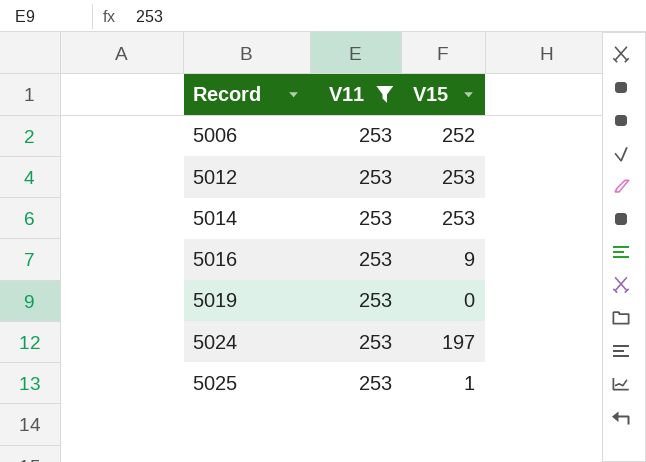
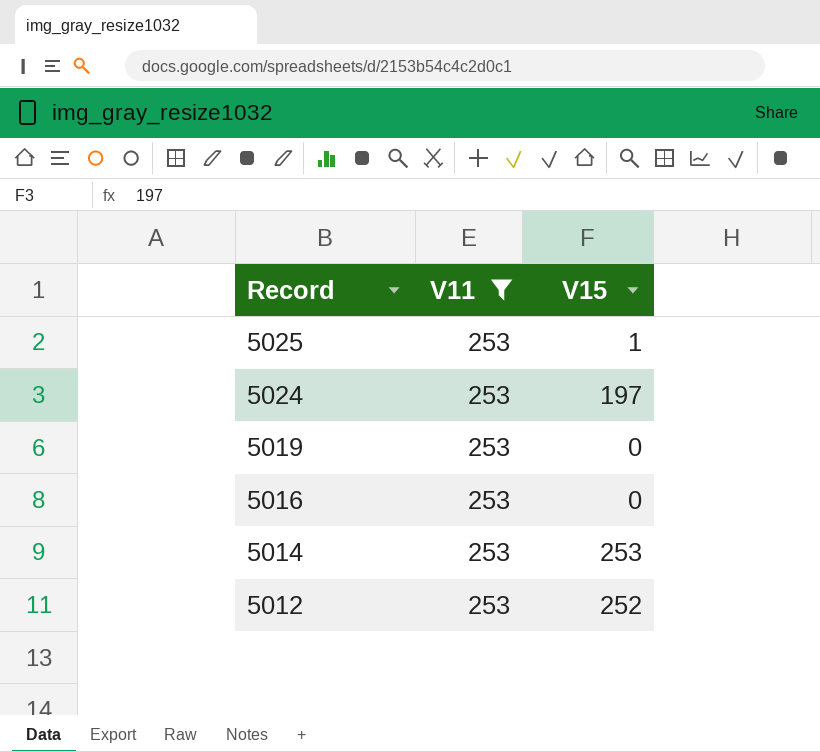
row order: Record ascending -> Record descending
row 5006: 253 | 252 -> none
5016 | V15: 9 -> 0
5012 | V15: 253 -> 252

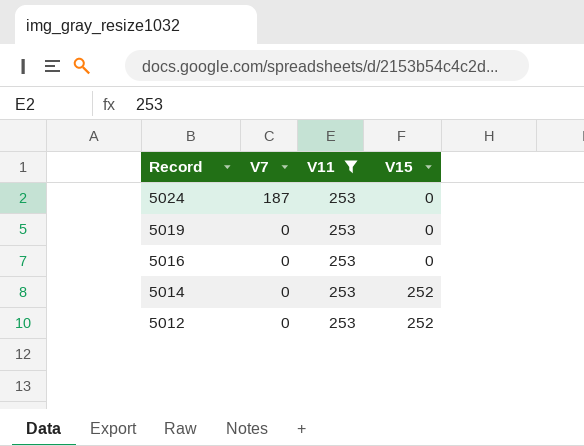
column V7 | position: none -> 2
row 5025: 253 | 1 -> none
5024 | V15: 197 -> 0
5014 | V15: 253 -> 252

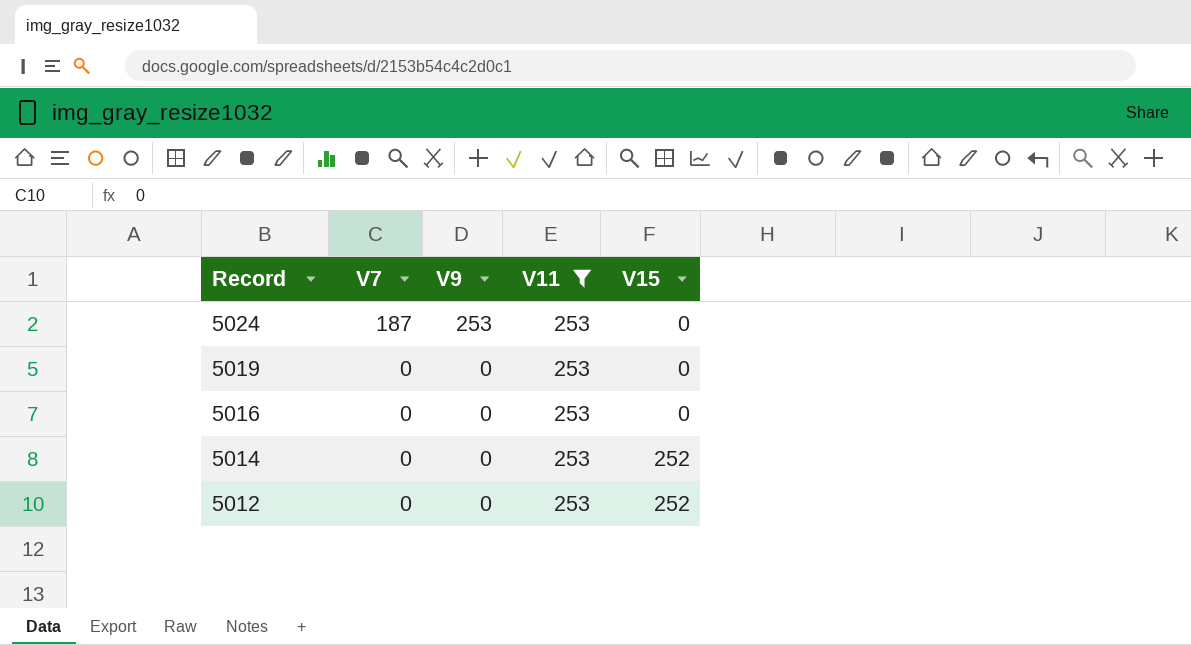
column V9 | position: none -> 3

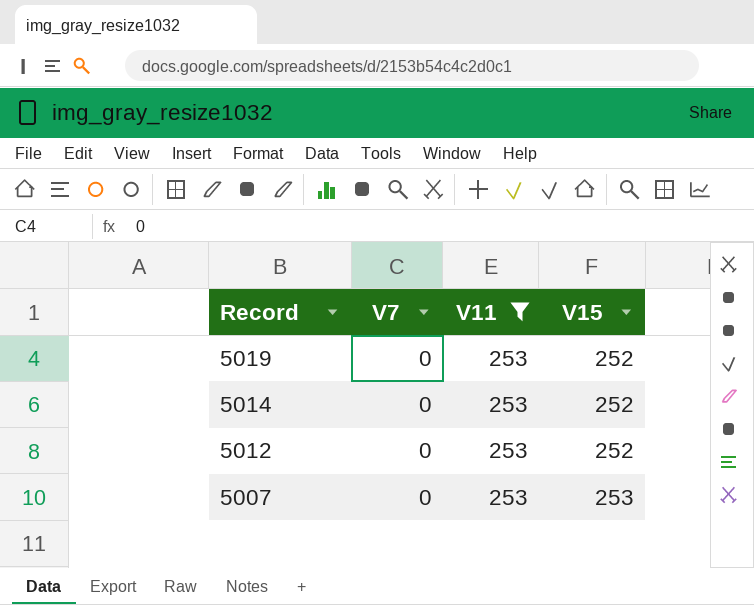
column V9 | position: 3 -> none
row 5024: 187 | 253 | 253 | 0 -> none
row 5016: 0 | 0 | 253 | 0 -> none
5019 | V15: 0 -> 252
row 5007: none -> 0 | 253 | 253

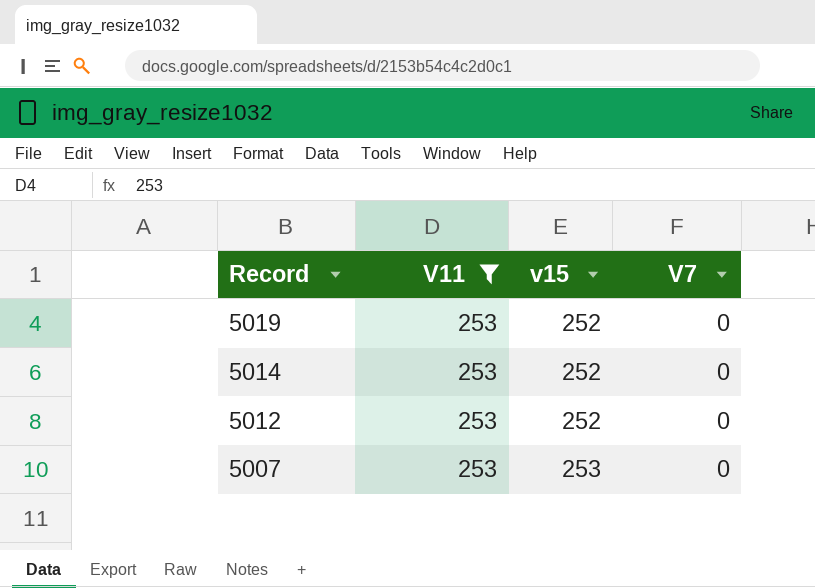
column name: V15 -> v15
column V7 | position: 2 -> 4

